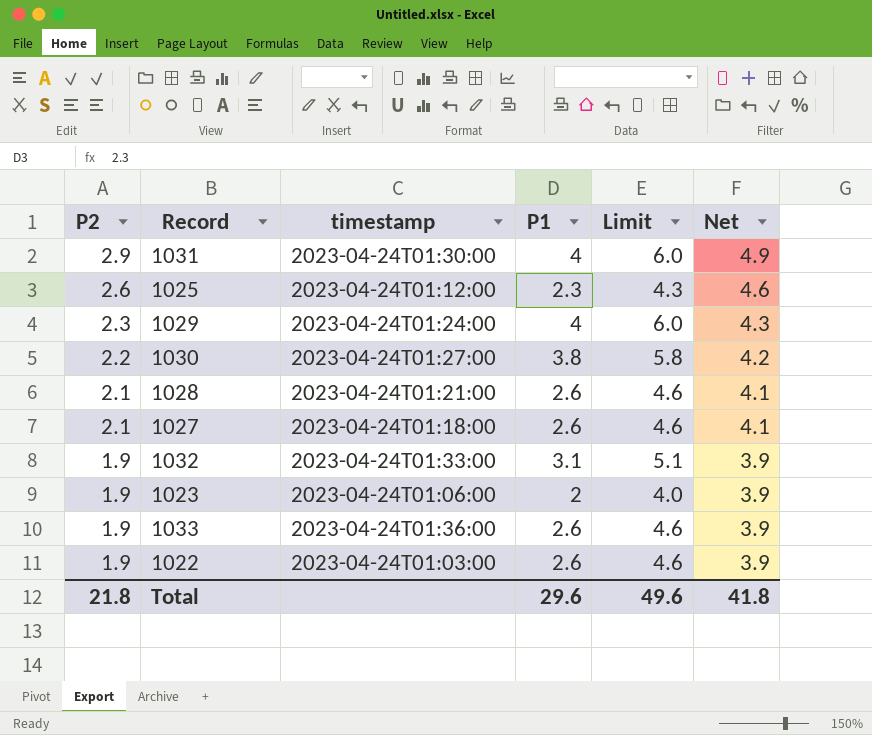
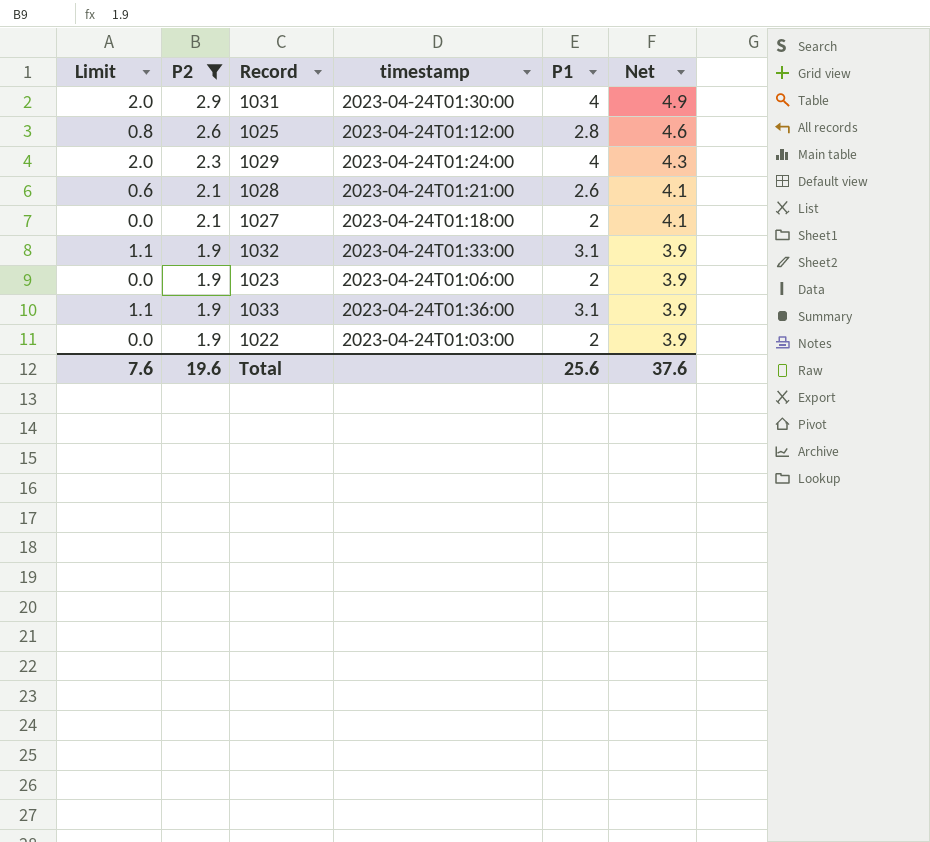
filter: none -> P2 != 2.2
column Limit | formula: [P1] + 2 -> [P1] - 2
column Limit | position: 5 -> 1
1025 | P1: 2.3 -> 2.8
1027 | P1: 2.6 -> 2
1033 | P1: 2.6 -> 3.1
1022 | P1: 2.6 -> 2
Total | Limit: 49.6 -> 7.6
Total | P2: 21.8 -> 19.6
Total | P1: 29.6 -> 25.6
Total | Net: 41.8 -> 37.6

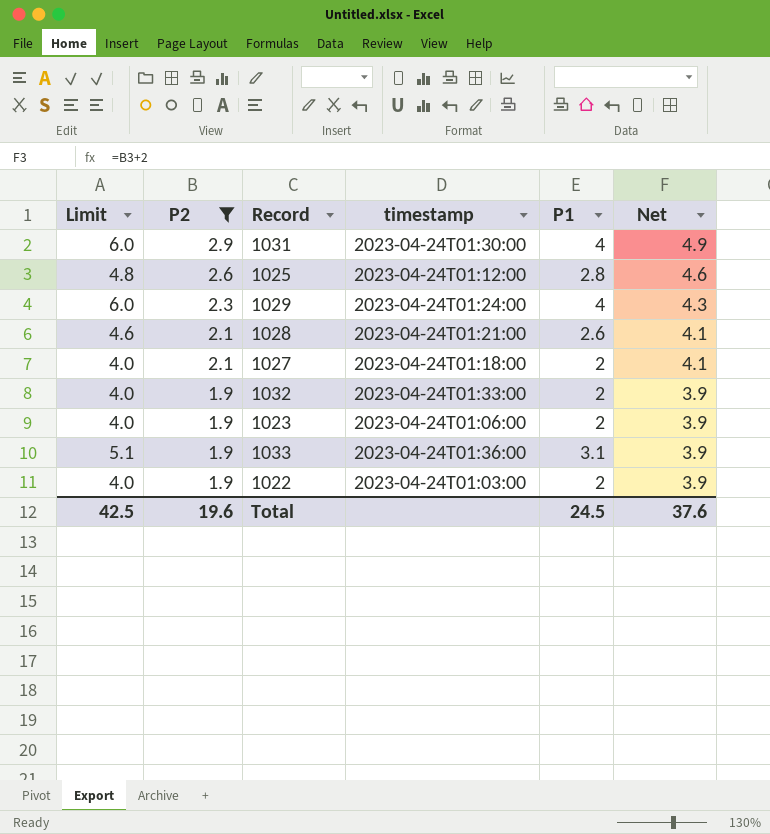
column Limit | formula: [P1] - 2 -> [P1] + 2
1032 | P1: 3.1 -> 2
Total | Limit: 7.6 -> 42.5
Total | P1: 25.6 -> 24.5

